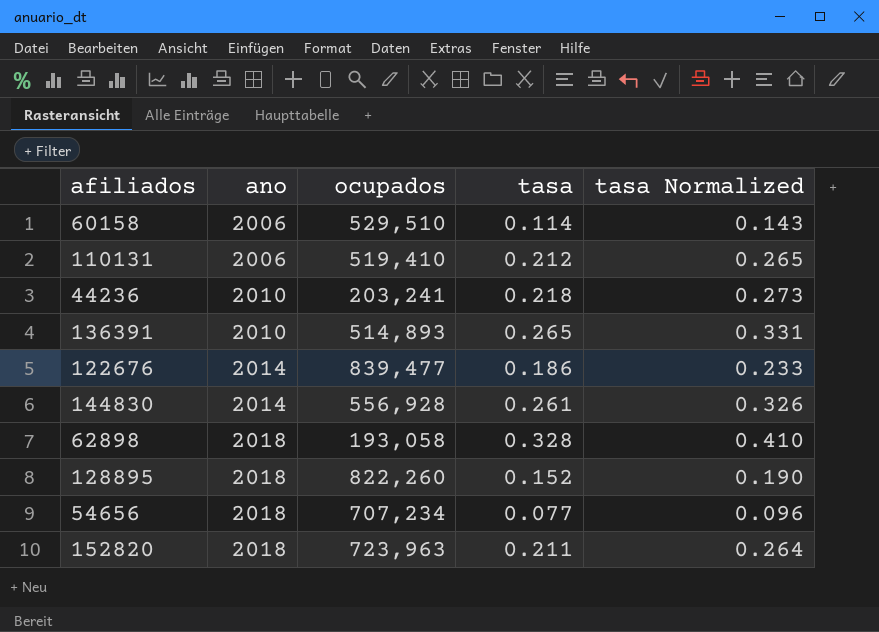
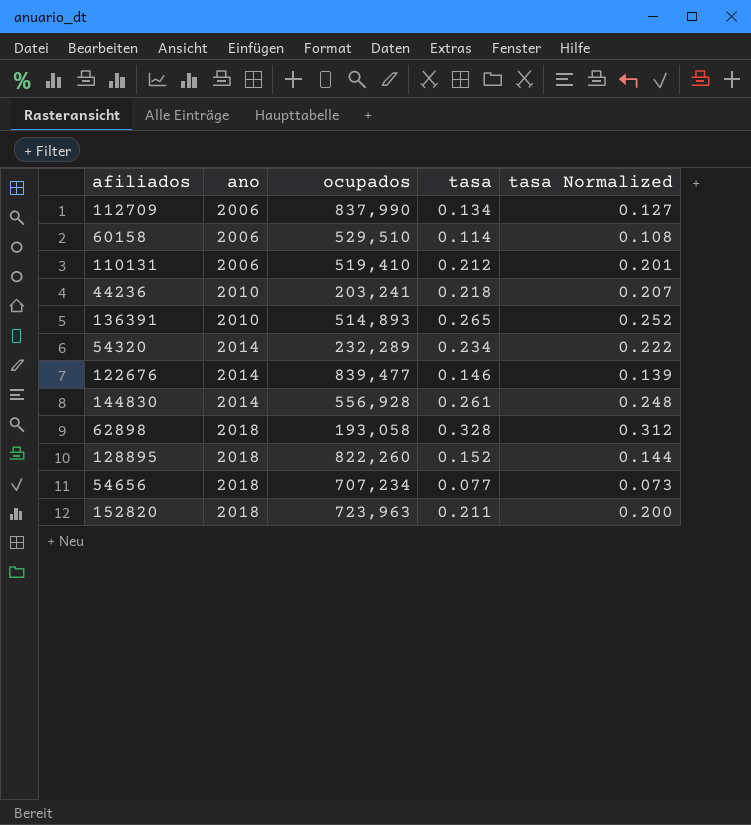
column tasa Normalized | formula: [tasa] * 1.25 -> [tasa] * 0.95
row 112709: none -> 2006 | 837,990 | 0.134 | 0.127
row 54320: none -> 2014 | 232,289 | 0.234 | 0.222
122676 | tasa: 0.186 -> 0.146

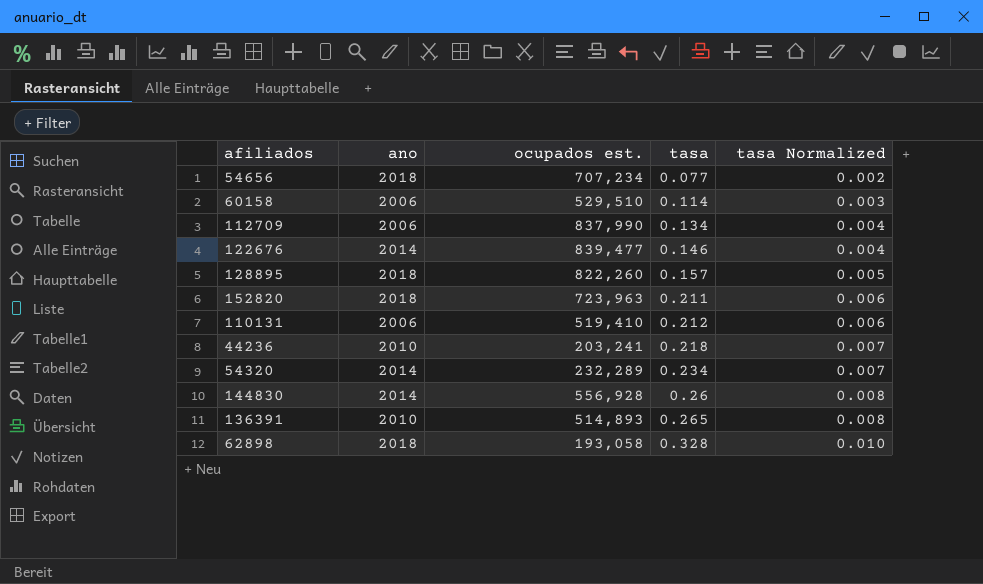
row order: ano ascending -> tasa ascending
column name: ocupados -> ocupados est.
column tasa Normalized | formula: [tasa] * 0.95 -> [tasa] * 0.03
128895 | tasa: 0.152 -> 0.157
144830 | tasa: 0.261 -> 0.26

